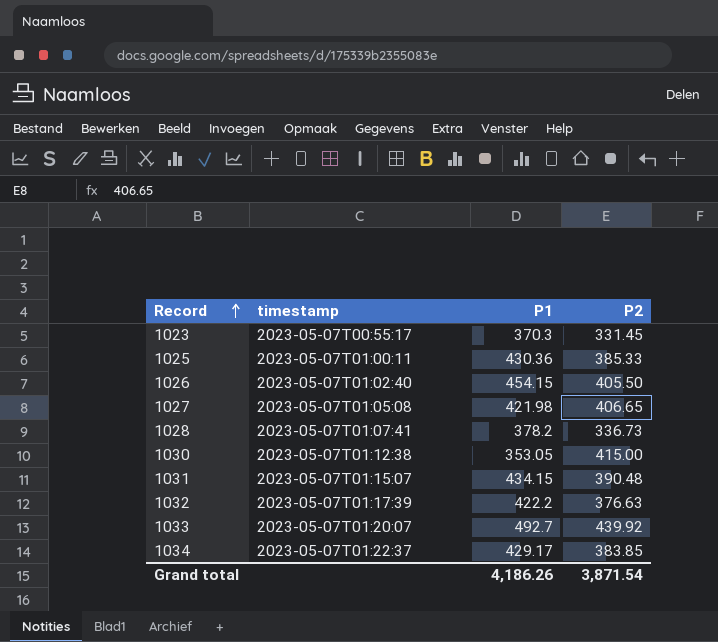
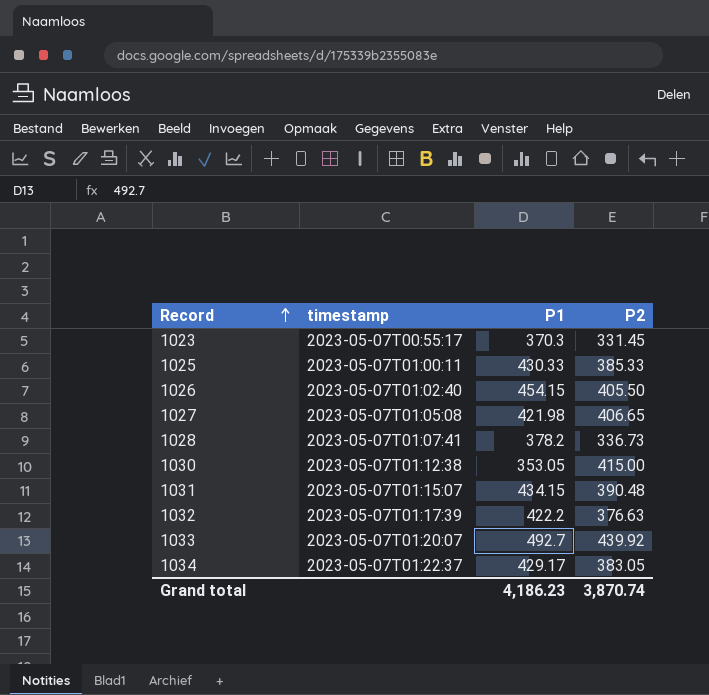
1025 | P1: 430.36 -> 430.33
1034 | P2: 383.85 -> 383.05
Grand total | P1: 4,186.26 -> 4,186.23
Grand total | P2: 3,871.54 -> 3,870.74

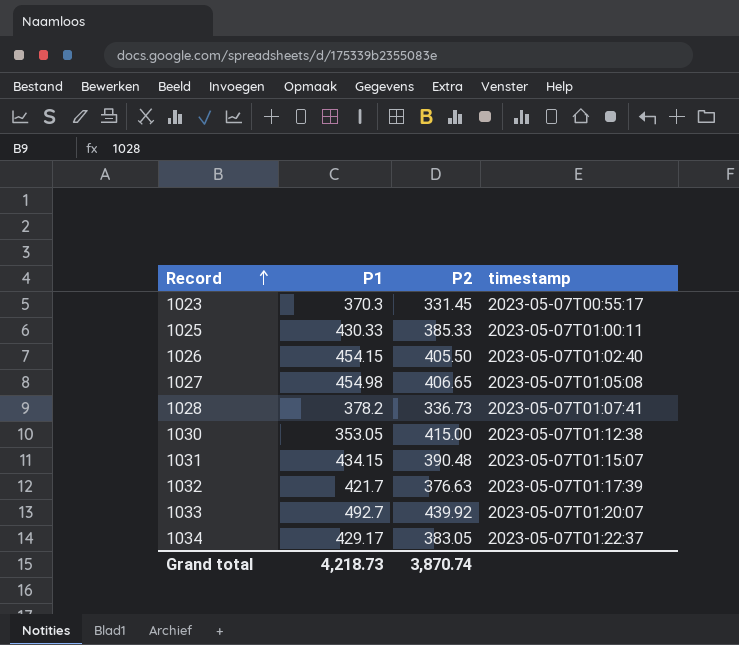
column timestamp | position: 2 -> 4
1027 | P1: 421.98 -> 454.98
1032 | P1: 422.2 -> 421.7
Grand total | P1: 4,186.23 -> 4,218.73

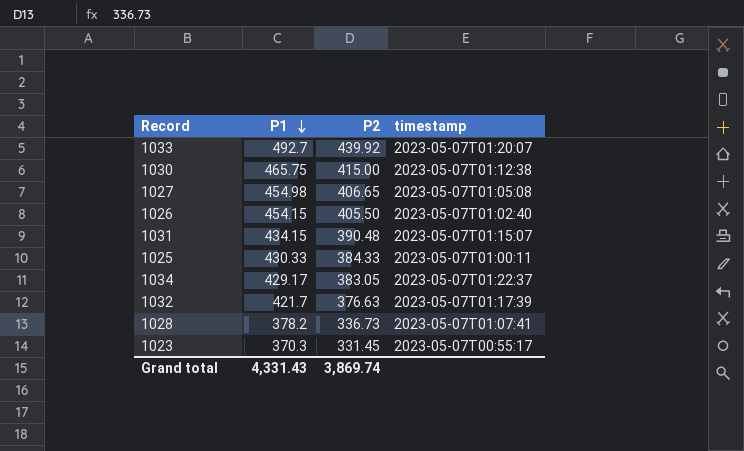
row order: Record ascending -> P1 descending
1030 | P1: 353.05 -> 465.75
1025 | P2: 385.33 -> 384.33
Grand total | P1: 4,218.73 -> 4,331.43
Grand total | P2: 3,870.74 -> 3,869.74

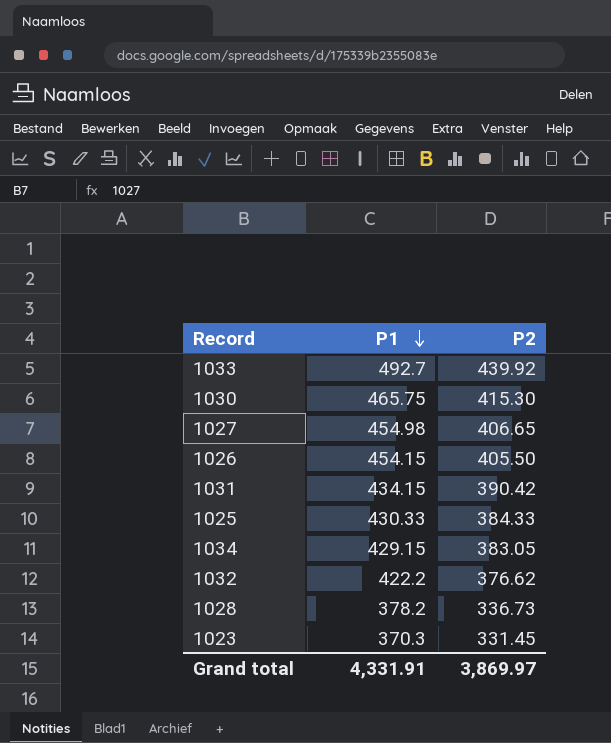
column timestamp | position: 4 -> none
1030 | P2: 415.00 -> 415.30
1031 | P2: 390.48 -> 390.42
1034 | P1: 429.17 -> 429.15
1032 | P1: 421.7 -> 422.2
1032 | P2: 376.63 -> 376.62
Grand total | P1: 4,331.43 -> 4,331.91
Grand total | P2: 3,869.74 -> 3,869.97

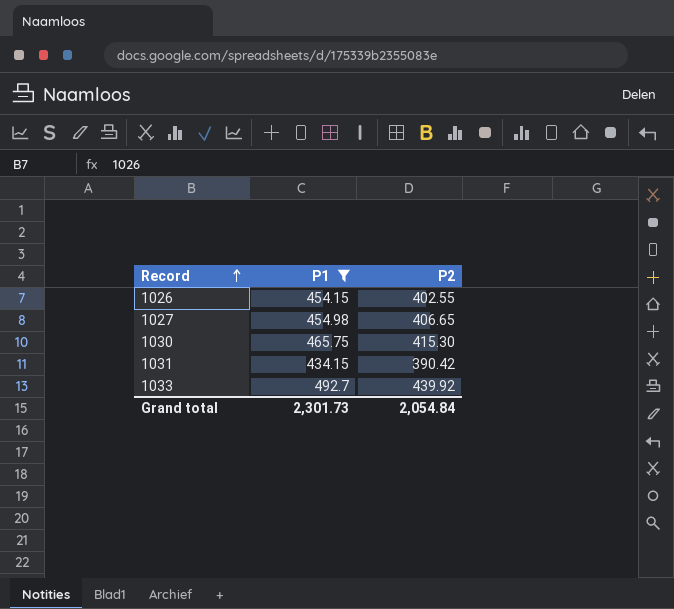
filter: none -> P1 >= 434.15
row order: P1 descending -> Record ascending
1026 | P2: 405.50 -> 402.55
Grand total | P1: 4,331.91 -> 2,301.73
Grand total | P2: 3,869.97 -> 2,054.84

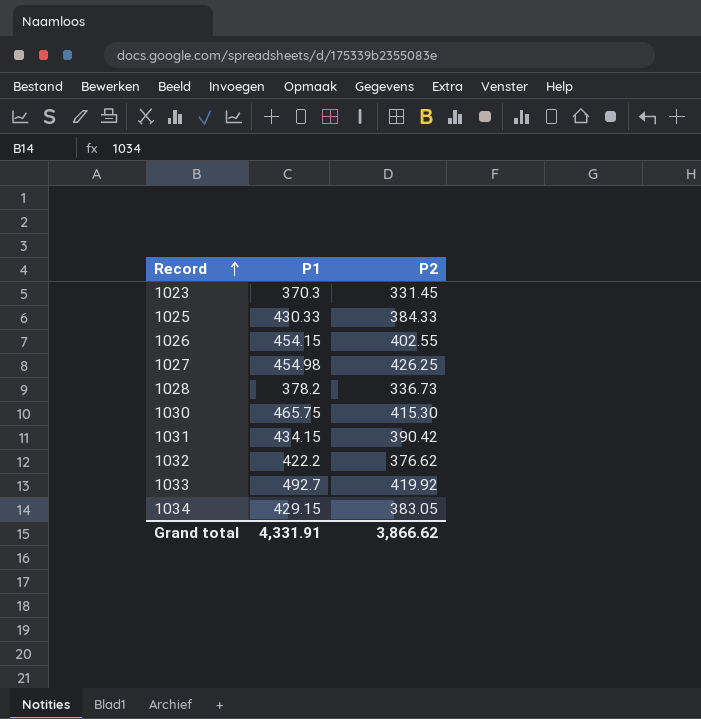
filter: P1 >= 434.15 -> none
1027 | P2: 406.65 -> 426.25
1033 | P2: 439.92 -> 419.92
Grand total | P1: 2,301.73 -> 4,331.91
Grand total | P2: 2,054.84 -> 3,866.62

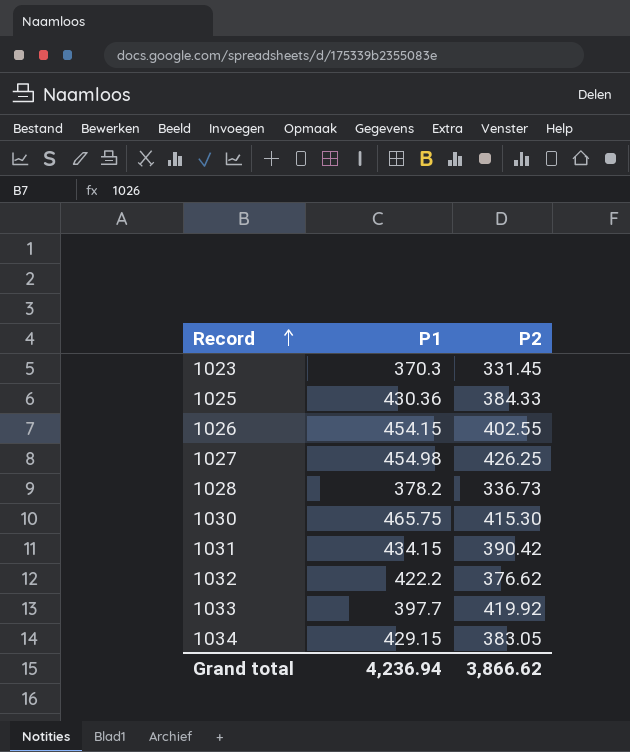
1025 | P1: 430.33 -> 430.36
1033 | P1: 492.7 -> 397.7
Grand total | P1: 4,331.91 -> 4,236.94

